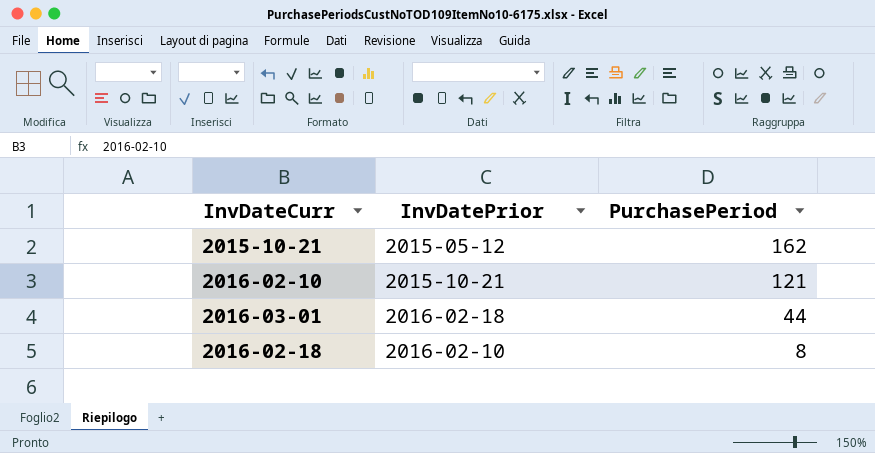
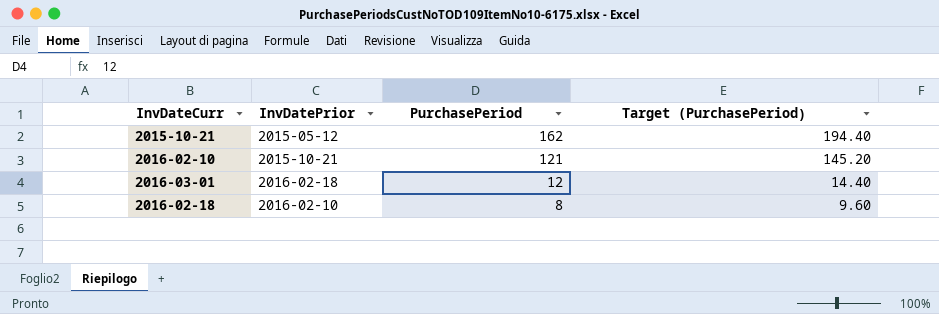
column Target (PurchasePeriod) | formula: none -> [PurchasePeriod] * 1.2
2016-03-01 | PurchasePeriod: 44 -> 12

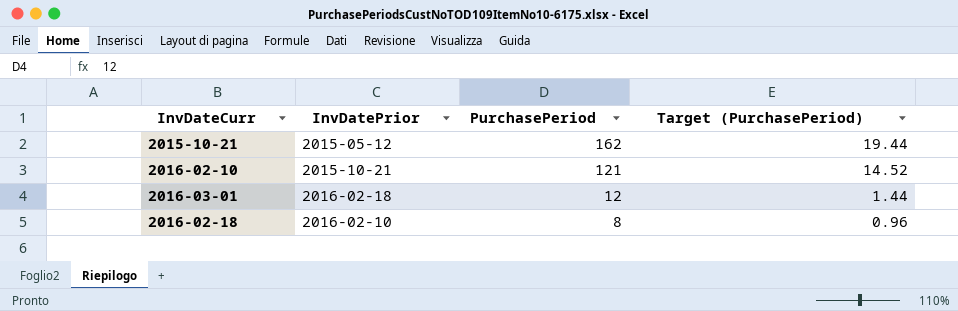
column Target (PurchasePeriod) | formula: [PurchasePeriod] * 1.2 -> [PurchasePeriod] * 0.12

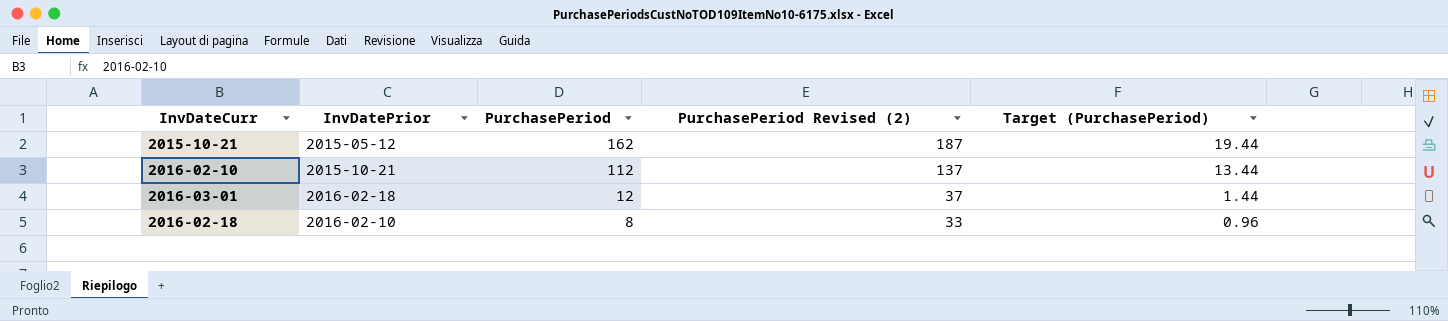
column PurchasePeriod Revised (2) | formula: none -> [PurchasePeriod] + 25
2016-02-10 | PurchasePeriod: 121 -> 112
2016-02-10 | Target (PurchasePeriod): 14.52 -> 13.44

